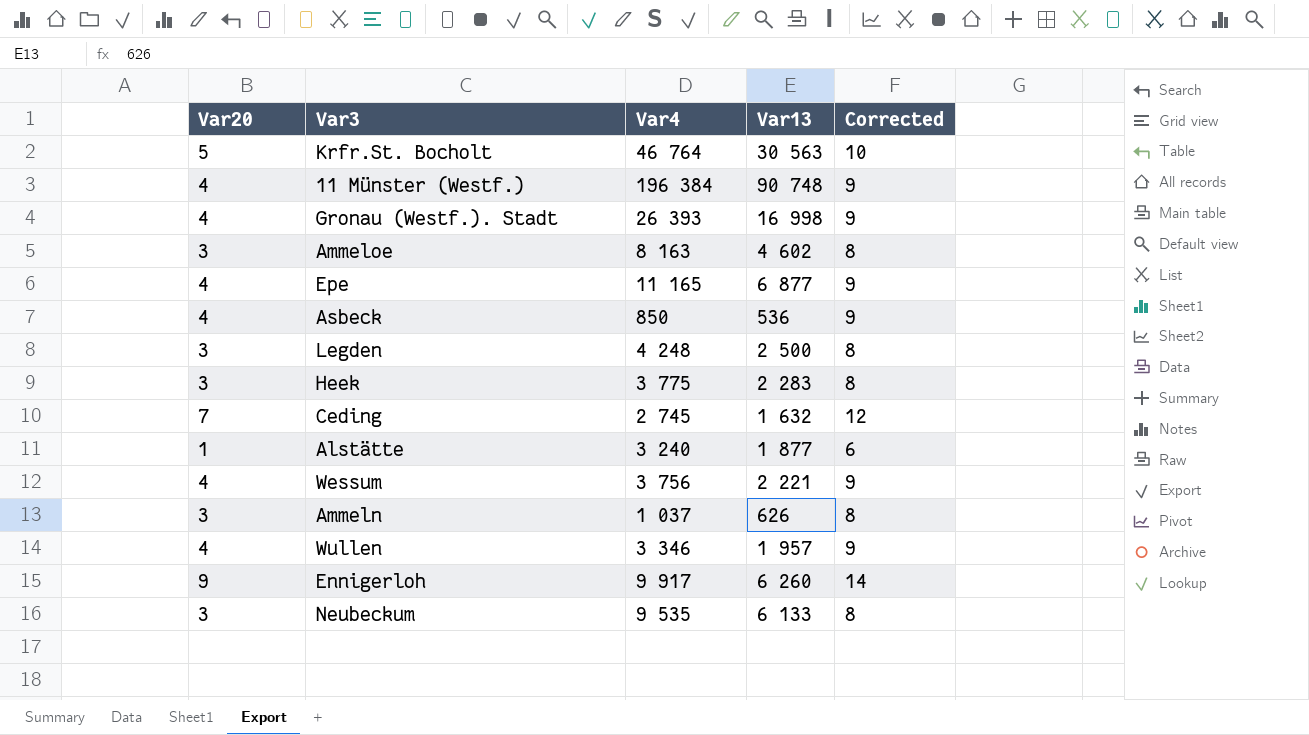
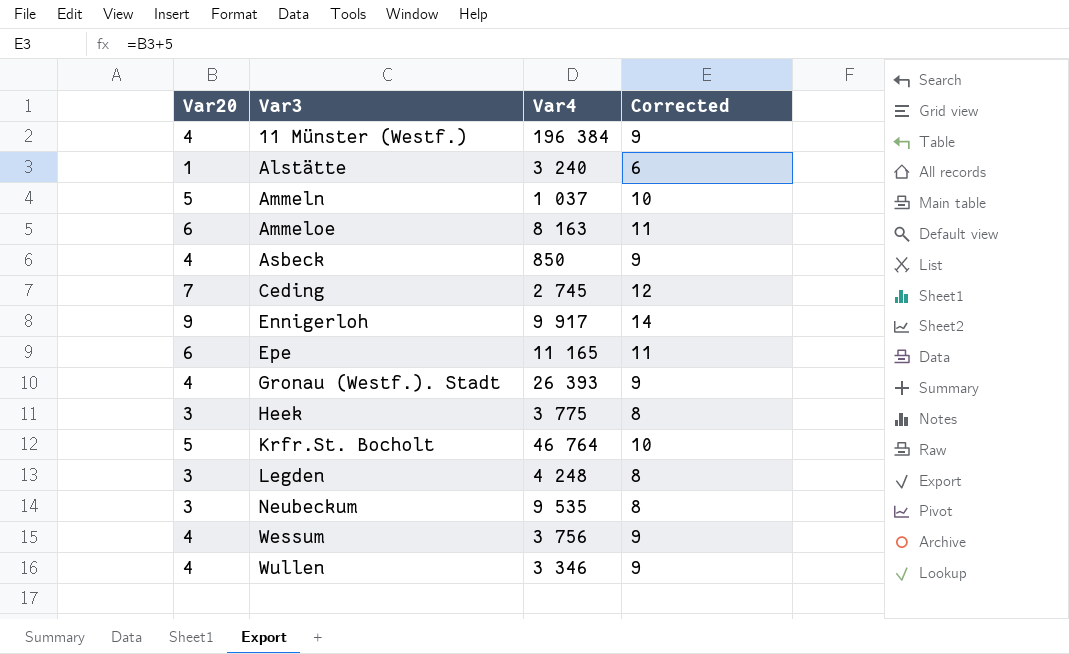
row order: none -> Var3 ascending
column Var13 | position: 4 -> none
Ammeln | Var20: 3 -> 5
Ammeln | Corrected: 8 -> 10
Ammeloe | Var20: 3 -> 6
Ammeloe | Corrected: 8 -> 11
Epe | Var20: 4 -> 6
Epe | Corrected: 9 -> 11

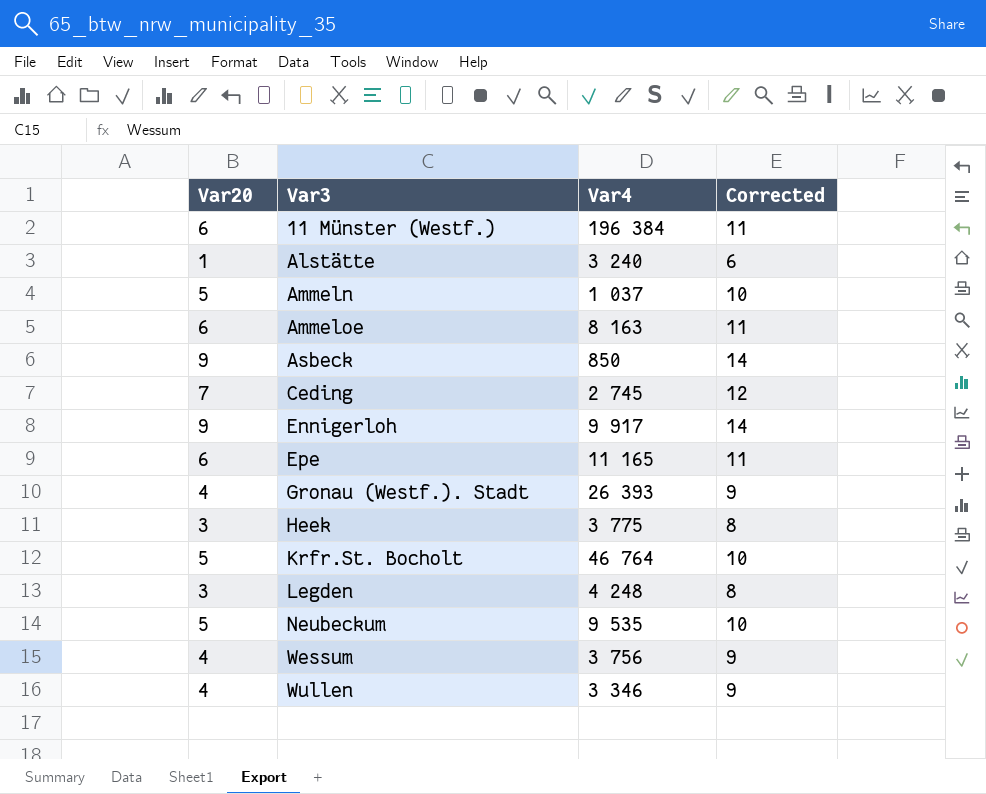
11 Münster (Westf.) | Var20: 4 -> 6
11 Münster (Westf.) | Corrected: 9 -> 11
Asbeck | Var20: 4 -> 9
Asbeck | Corrected: 9 -> 14
Neubeckum | Var20: 3 -> 5
Neubeckum | Corrected: 8 -> 10

